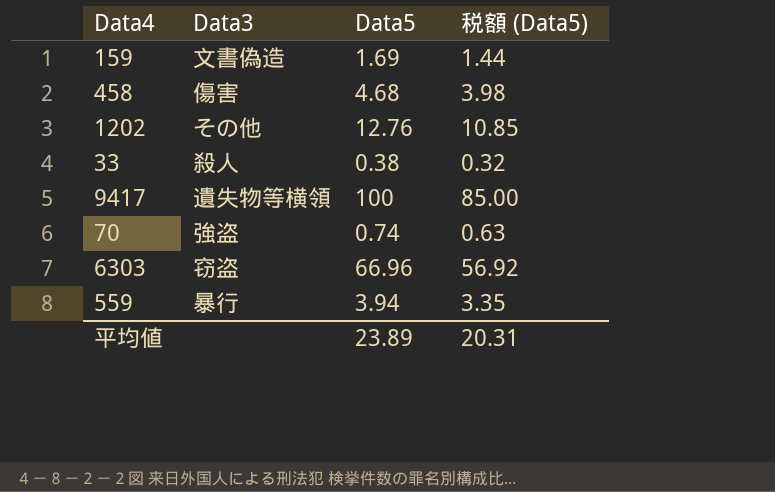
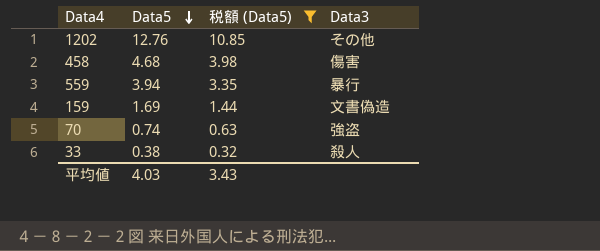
filter: none -> 税額 (Data5) <= 10.85
row order: none -> Data5 descending
column Data3 | position: 2 -> 4
平均値 | Data5: 23.89 -> 4.03
平均値 | 税額 (Data5): 20.31 -> 3.43

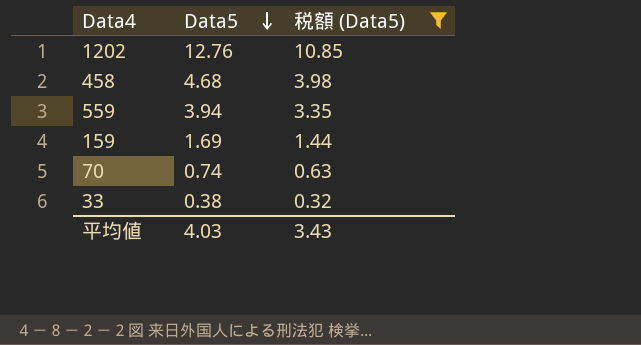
column Data3 | position: 4 -> none

